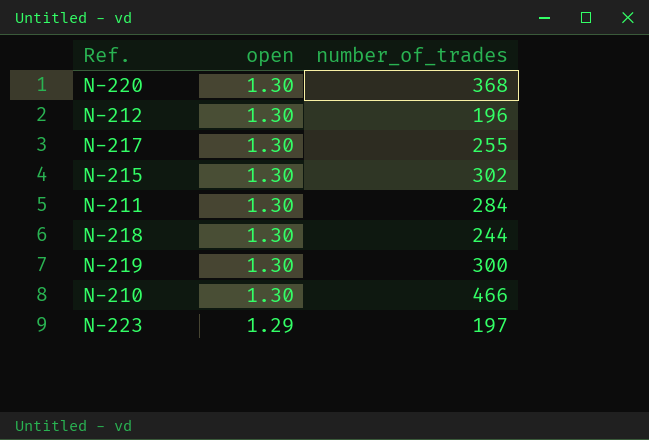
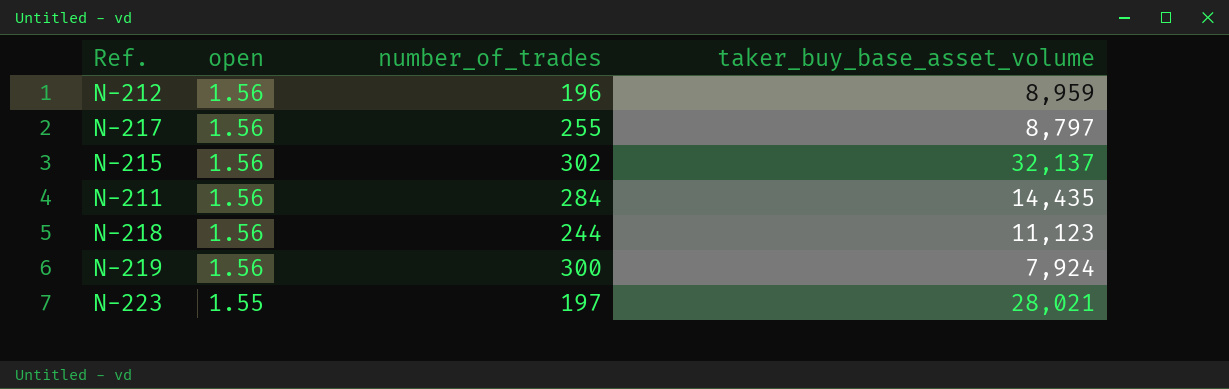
column taker_buy_base_asset_volume | position: none -> 4
row N-220: 1.30 | 368 -> none
row N-210: 1.30 | 466 -> none
N-212 | open: 1.30 -> 1.56
N-217 | open: 1.30 -> 1.56
N-215 | open: 1.30 -> 1.56
N-211 | open: 1.30 -> 1.56
N-218 | open: 1.30 -> 1.56
N-219 | open: 1.30 -> 1.56
N-223 | open: 1.29 -> 1.55

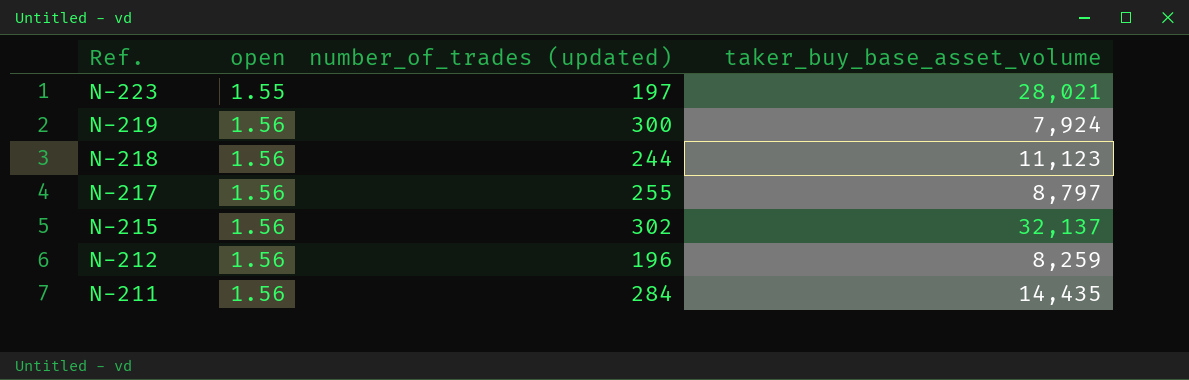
row order: open descending -> Ref. descending
column name: number_of_trades -> number_of_trades (updated)
N-212 | taker_buy_base_asset_volume: 8,959 -> 8,259

